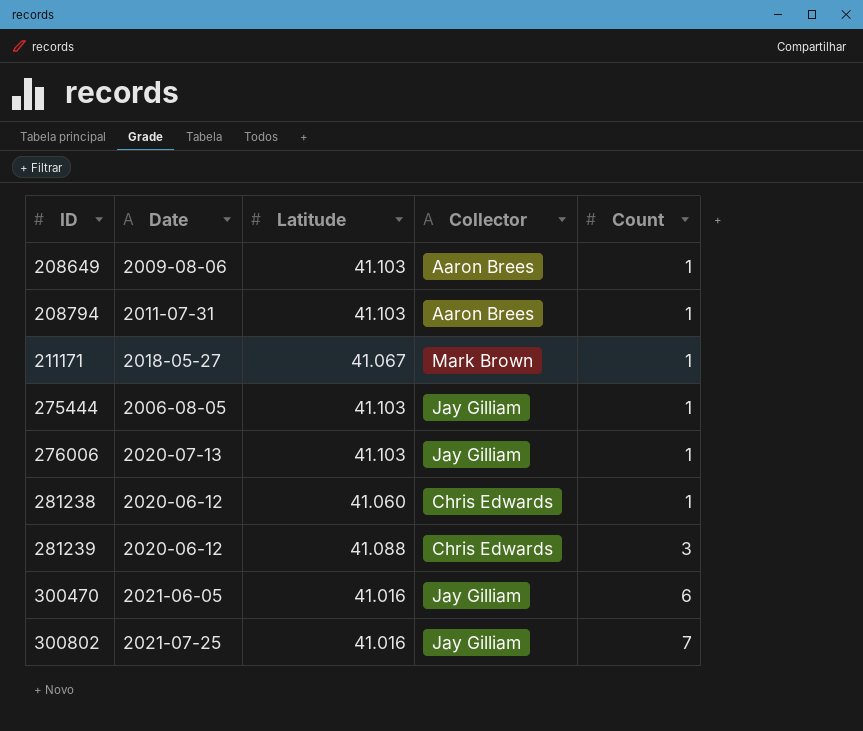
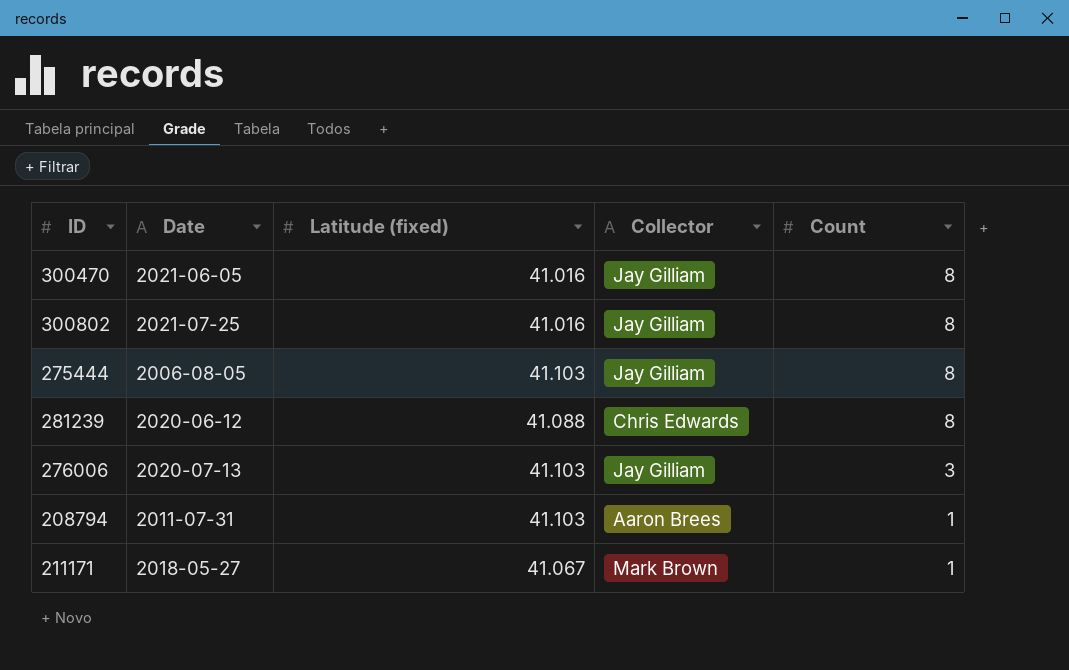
row order: ID ascending -> Count descending
column name: Latitude -> Latitude (fixed)
row 208649: 2009-08-06 | 41.103 | Aaron Brees | 1 -> none
row 281238: 2020-06-12 | 41.060 | Chris Edwards | 1 -> none
300470 | Count: 6 -> 8
300802 | Count: 7 -> 8
275444 | Count: 1 -> 8
281239 | Count: 3 -> 8
276006 | Count: 1 -> 3

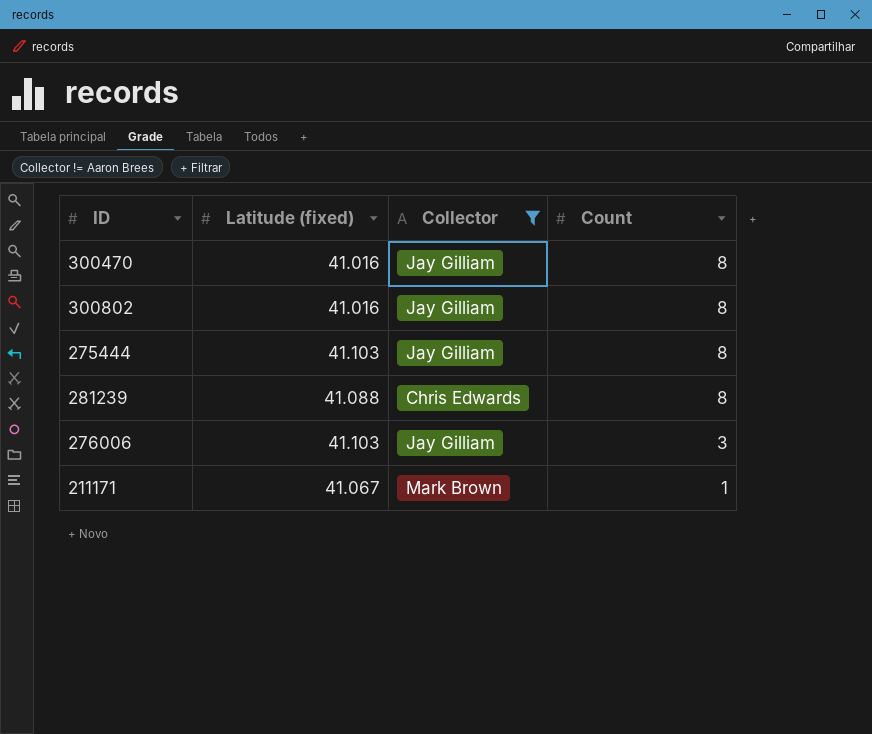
filter: none -> Collector != Aaron Brees
column Date | position: 2 -> none

